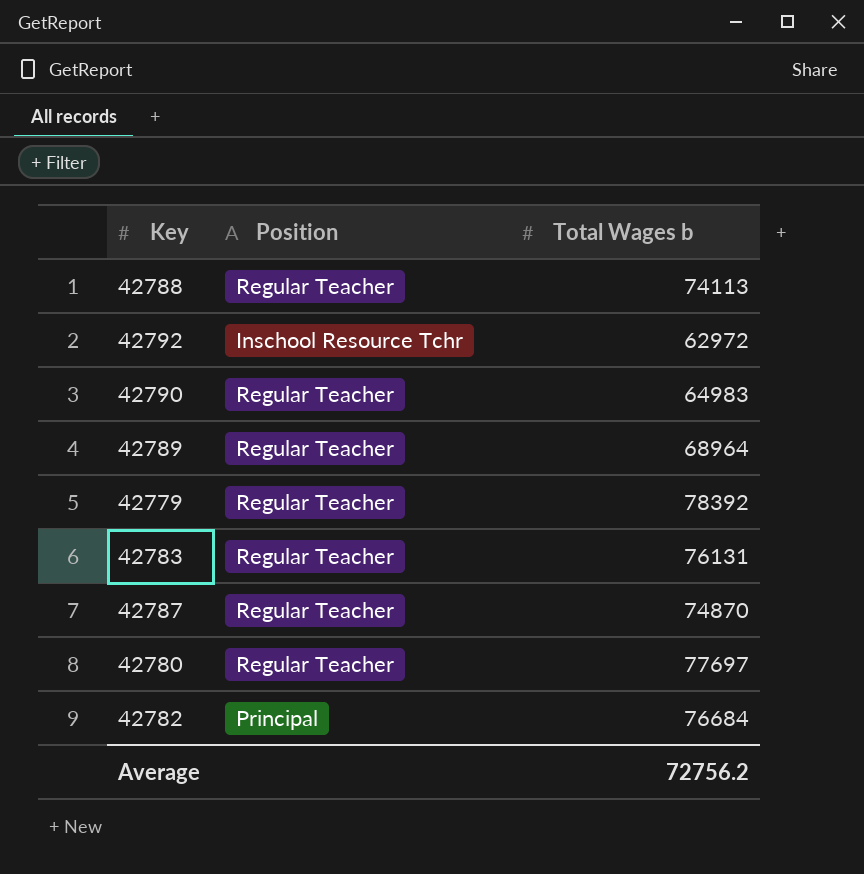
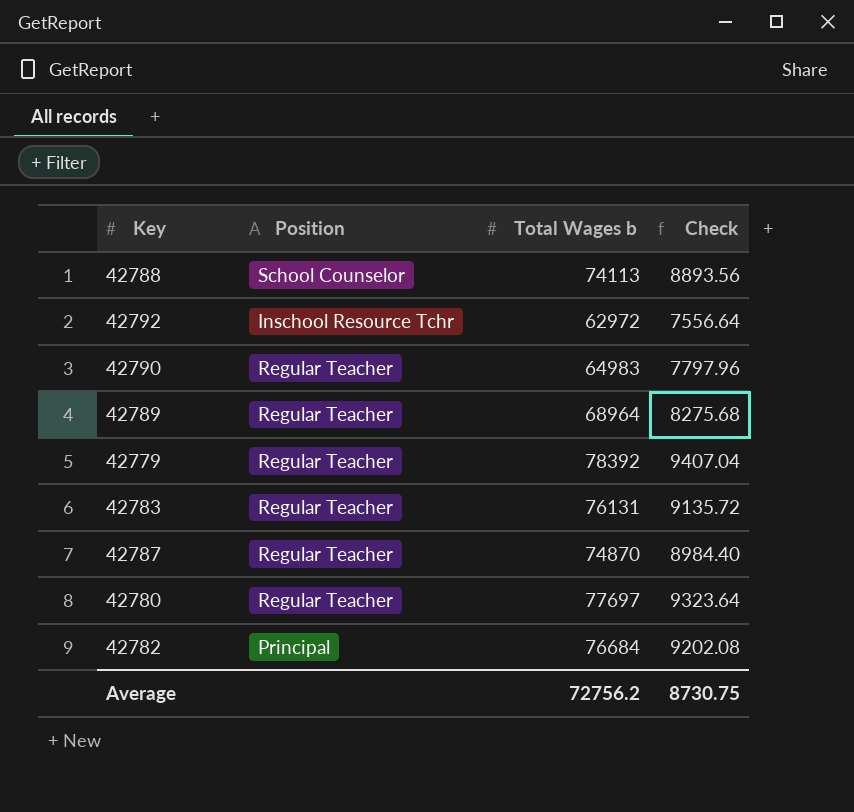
column Check | formula: none -> [Total Wages b] * 0.12
42788 | Position: Regular Teacher -> School Counselor

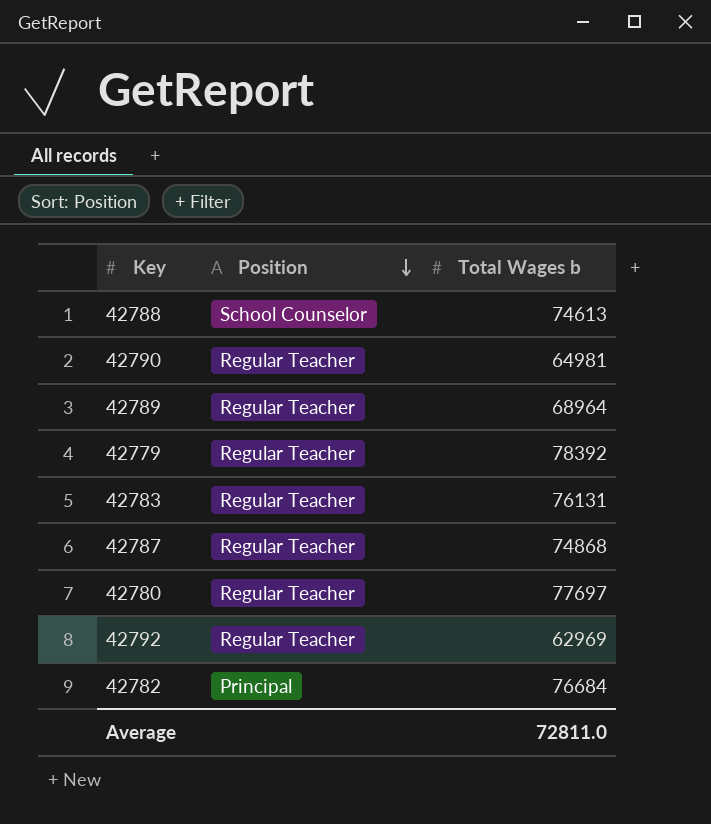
row order: none -> Position descending
column Check | formula: [Total Wages b] * 0.12 -> none
42788 | Total Wages b: 74113 -> 74613
42790 | Total Wages b: 64983 -> 64981
42787 | Total Wages b: 74870 -> 74868
42792 | Position: Inschool Resource Tchr -> Regular Teacher
42792 | Total Wages b: 62972 -> 62969
Average | Total Wages b: 72756.2 -> 72811.0

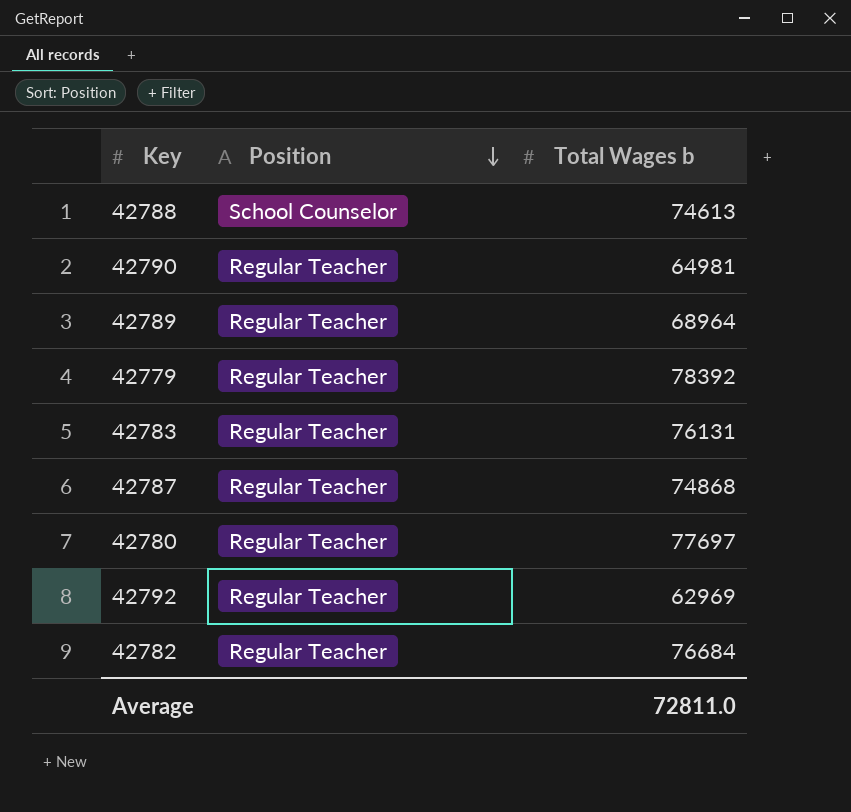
42782 | Position: Principal -> Regular Teacher

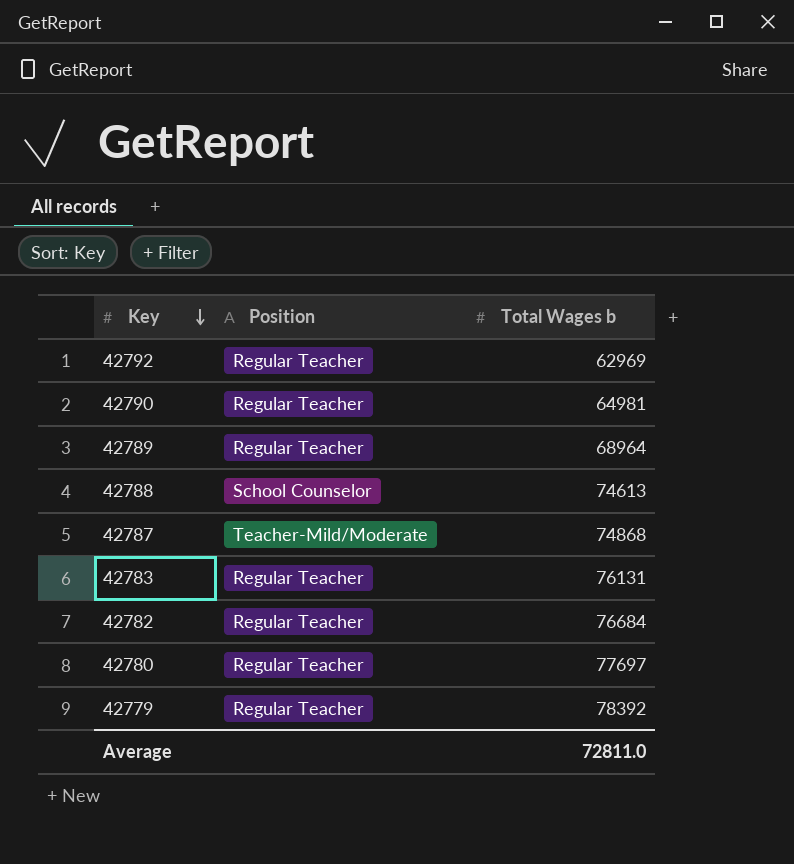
row order: Position descending -> Key descending
42787 | Position: Regular Teacher -> Teacher-Mild/Moderate

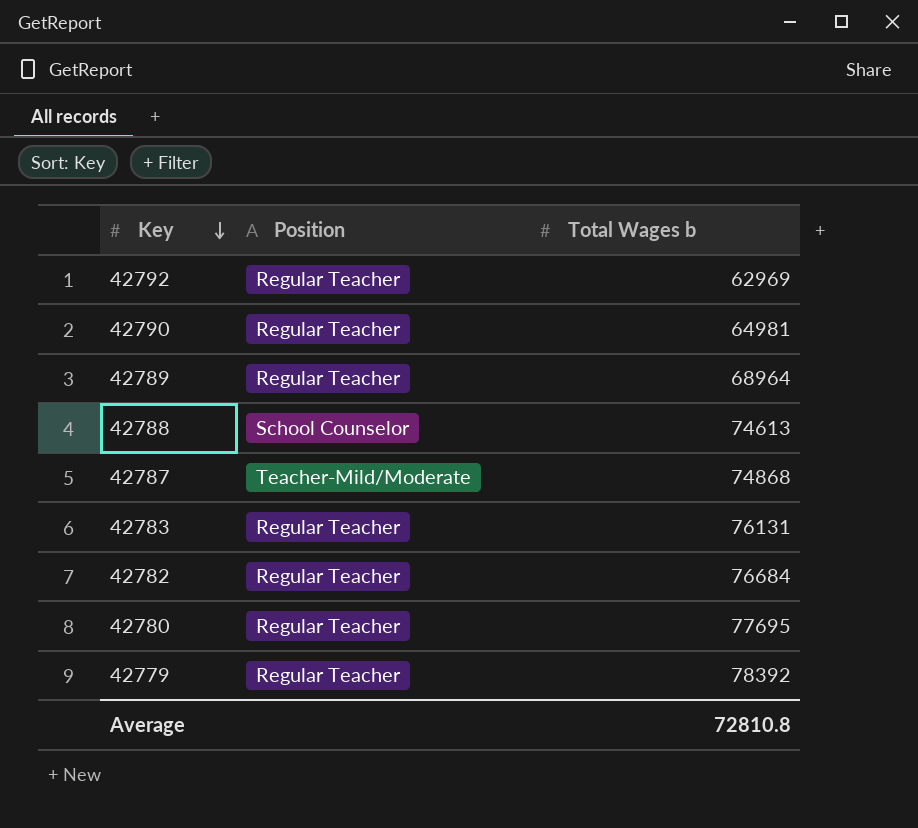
42780 | Total Wages b: 77697 -> 77695
Average | Total Wages b: 72811.0 -> 72810.8

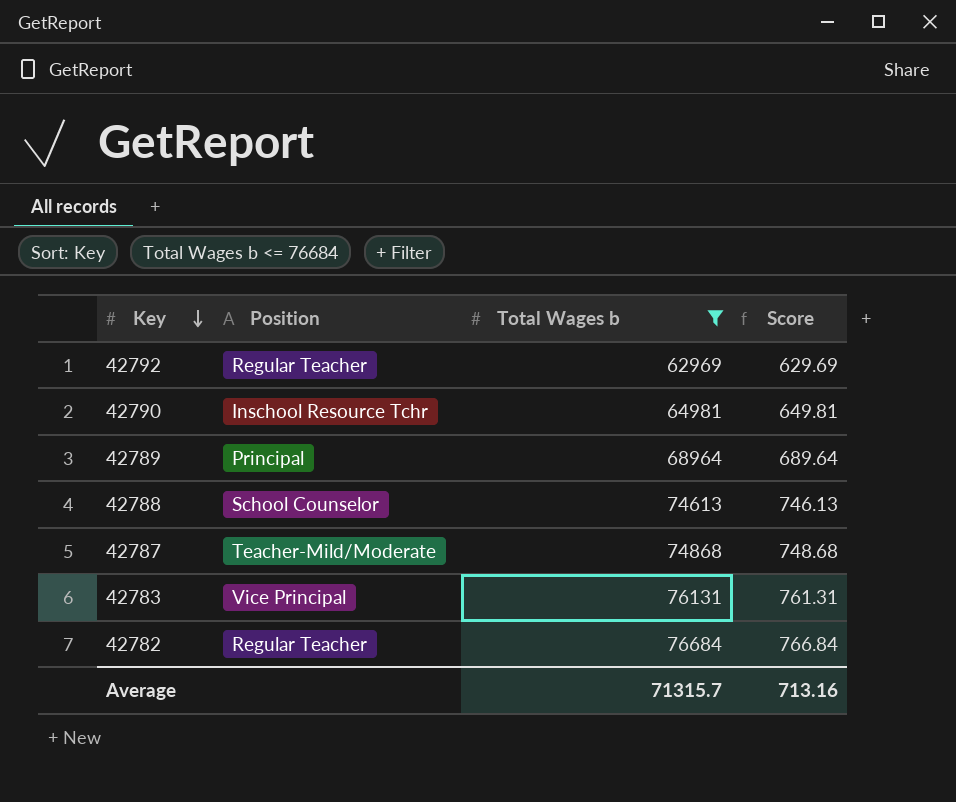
filter: none -> Total Wages b <= 76684
column Score | formula: none -> [Total Wages b] * 0.01
42790 | Position: Regular Teacher -> Inschool Resource Tchr
42789 | Position: Regular Teacher -> Principal
42783 | Position: Regular Teacher -> Vice Principal
Average | Total Wages b: 72810.8 -> 71315.7

